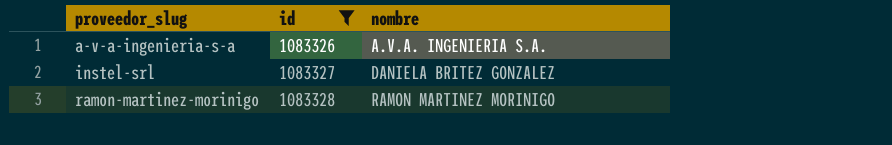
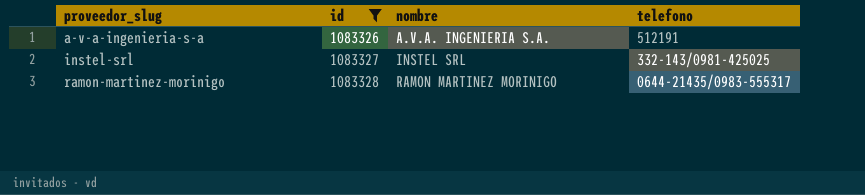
column telefono | position: none -> 4
instel-srl | nombre: DANIELA BRITEZ GONZALEZ -> INSTEL SRL

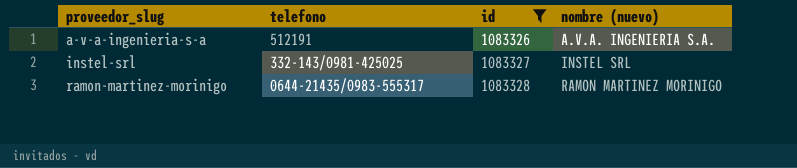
column telefono | position: 4 -> 2
column name: nombre -> nombre (nuevo)

